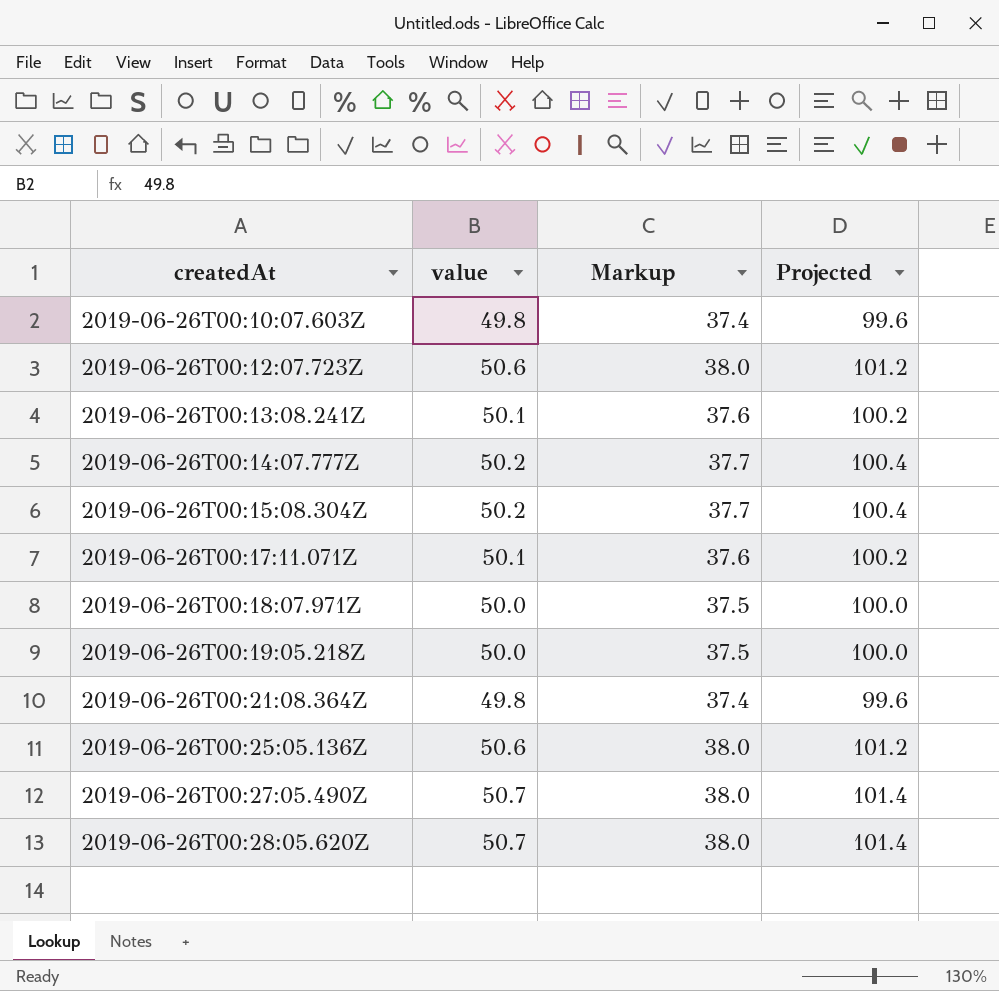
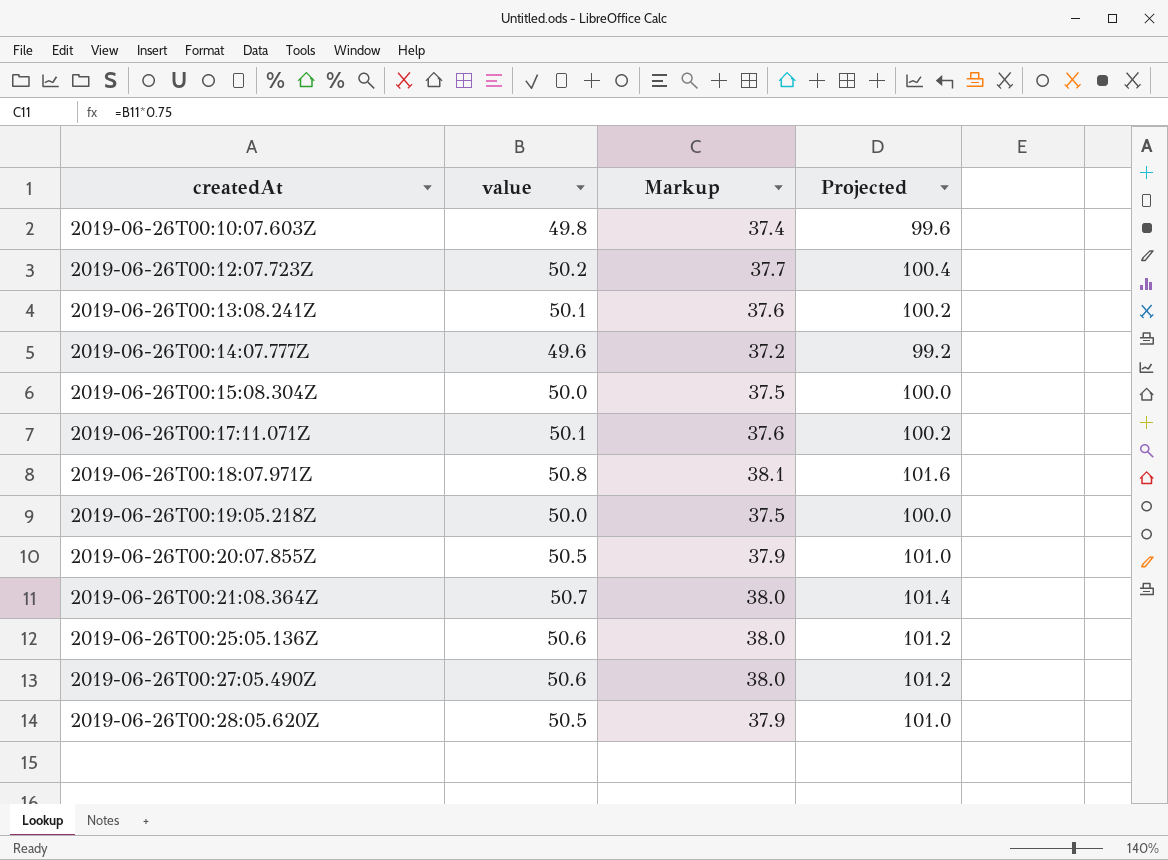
2019-06-26T00:12:07.723Z | value: 50.6 -> 50.2
2019-06-26T00:12:07.723Z | Markup: 38.0 -> 37.7
2019-06-26T00:12:07.723Z | Projected: 101.2 -> 100.4
2019-06-26T00:14:07.777Z | value: 50.2 -> 49.6
2019-06-26T00:14:07.777Z | Markup: 37.7 -> 37.2
2019-06-26T00:14:07.777Z | Projected: 100.4 -> 99.2
2019-06-26T00:15:08.304Z | value: 50.2 -> 50.0
2019-06-26T00:15:08.304Z | Markup: 37.7 -> 37.5
2019-06-26T00:15:08.304Z | Projected: 100.4 -> 100.0
2019-06-26T00:18:07.971Z | value: 50.0 -> 50.8
2019-06-26T00:18:07.971Z | Markup: 37.5 -> 38.1
2019-06-26T00:18:07.971Z | Projected: 100.0 -> 101.6
row 2019-06-26T00:20:07.855Z: none -> 50.5 | 37.9 | 101.0
2019-06-26T00:21:08.364Z | value: 49.8 -> 50.7
2019-06-26T00:21:08.364Z | Markup: 37.4 -> 38.0
2019-06-26T00:21:08.364Z | Projected: 99.6 -> 101.4
2019-06-26T00:27:05.490Z | value: 50.7 -> 50.6
2019-06-26T00:27:05.490Z | Projected: 101.4 -> 101.2
2019-06-26T00:28:05.620Z | value: 50.7 -> 50.5
2019-06-26T00:28:05.620Z | Markup: 38.0 -> 37.9
2019-06-26T00:28:05.620Z | Projected: 101.4 -> 101.0

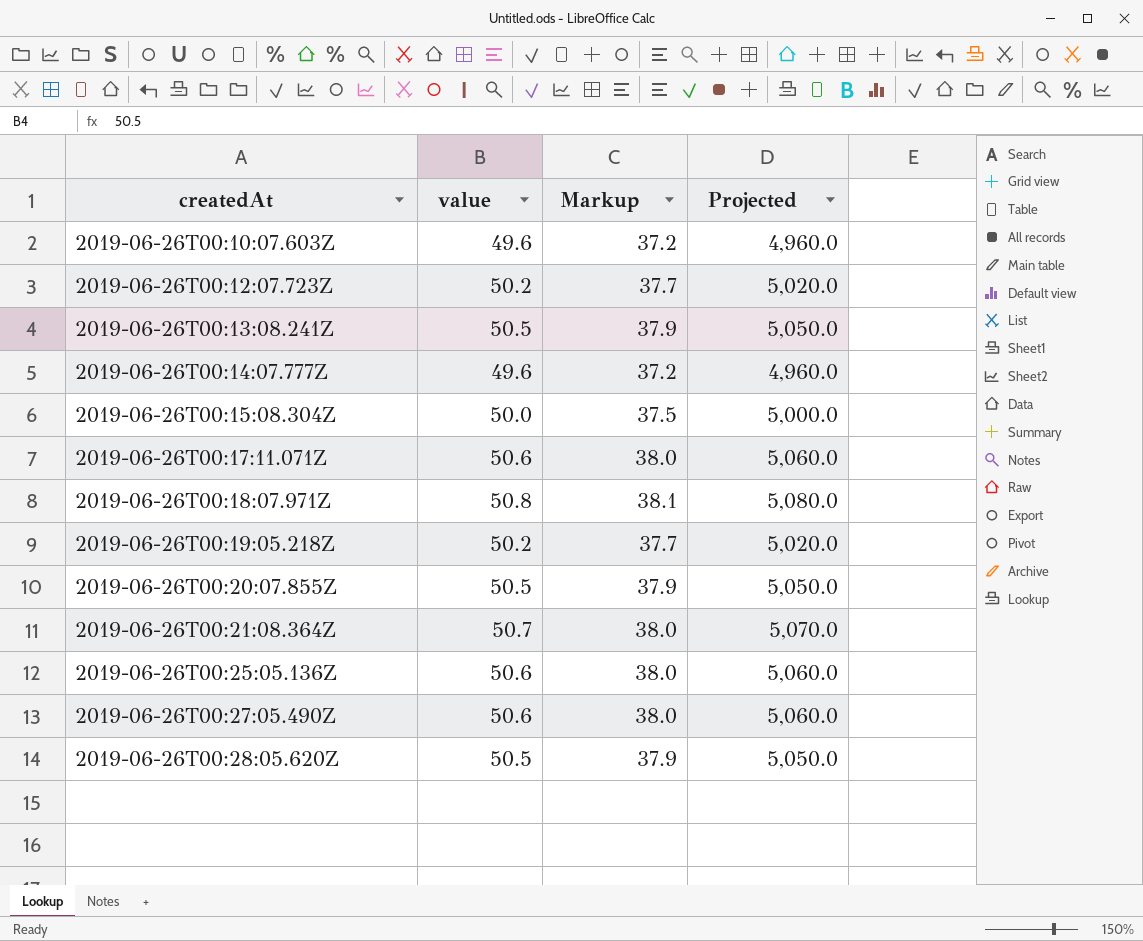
column Projected | formula: [value] * 2 -> [value] * 100
2019-06-26T00:10:07.603Z | value: 49.8 -> 49.6
2019-06-26T00:10:07.603Z | Markup: 37.4 -> 37.2
2019-06-26T00:13:08.241Z | value: 50.1 -> 50.5
2019-06-26T00:13:08.241Z | Markup: 37.6 -> 37.9
2019-06-26T00:17:11.071Z | value: 50.1 -> 50.6
2019-06-26T00:17:11.071Z | Markup: 37.6 -> 38.0
2019-06-26T00:19:05.218Z | value: 50.0 -> 50.2
2019-06-26T00:19:05.218Z | Markup: 37.5 -> 37.7

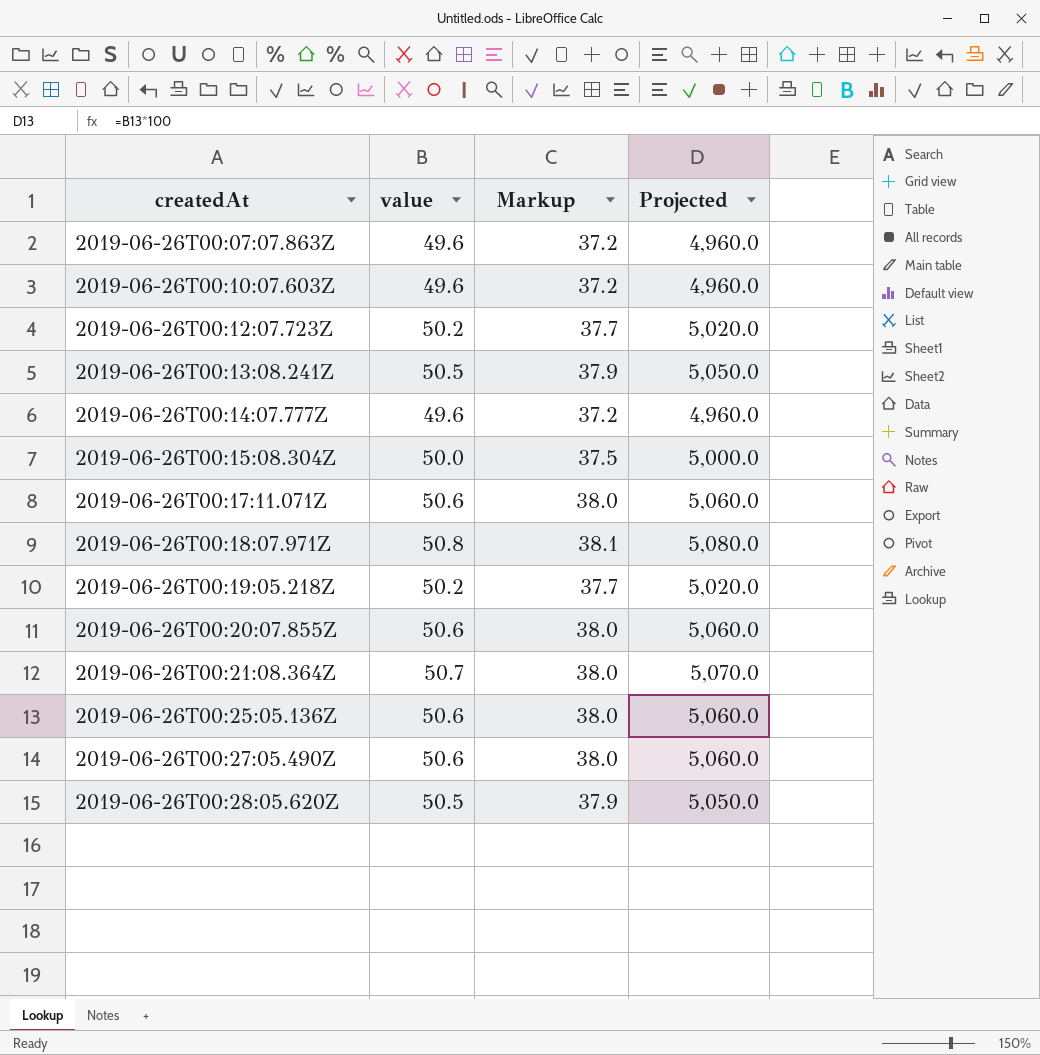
row 2019-06-26T00:07:07.863Z: none -> 49.6 | 37.2 | 4,960.0
2019-06-26T00:20:07.855Z | value: 50.5 -> 50.6
2019-06-26T00:20:07.855Z | Markup: 37.9 -> 38.0
2019-06-26T00:20:07.855Z | Projected: 5,050.0 -> 5,060.0

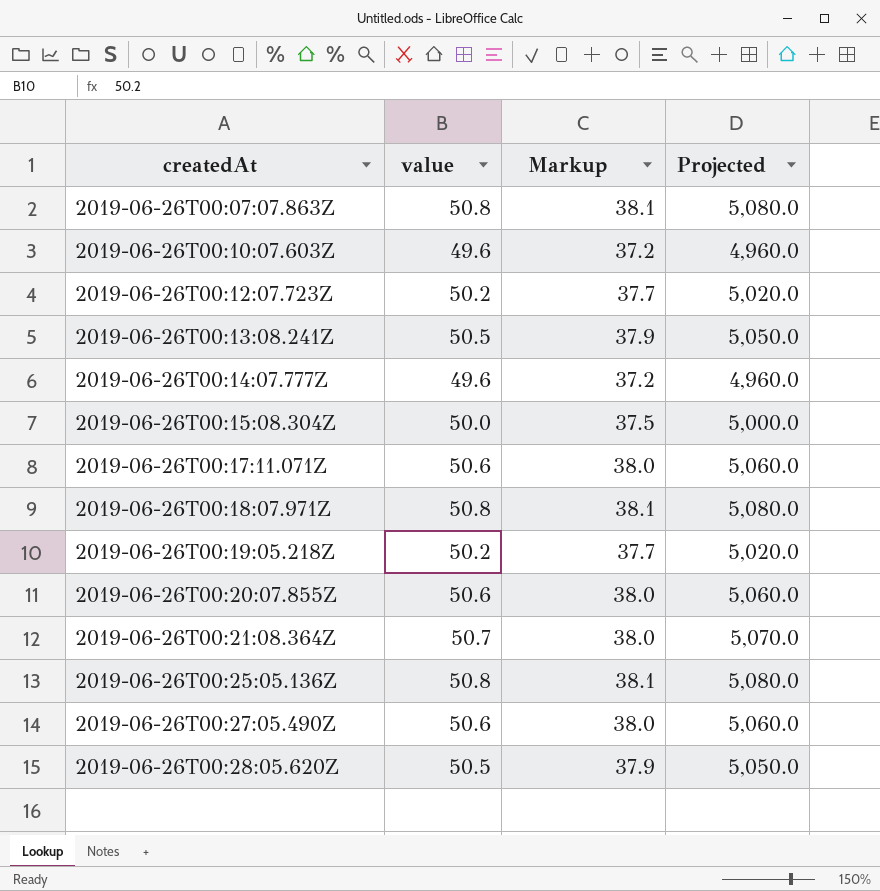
2019-06-26T00:07:07.863Z | value: 49.6 -> 50.8
2019-06-26T00:07:07.863Z | Markup: 37.2 -> 38.1
2019-06-26T00:07:07.863Z | Projected: 4,960.0 -> 5,080.0
2019-06-26T00:25:05.136Z | value: 50.6 -> 50.8
2019-06-26T00:25:05.136Z | Markup: 38.0 -> 38.1
2019-06-26T00:25:05.136Z | Projected: 5,060.0 -> 5,080.0

